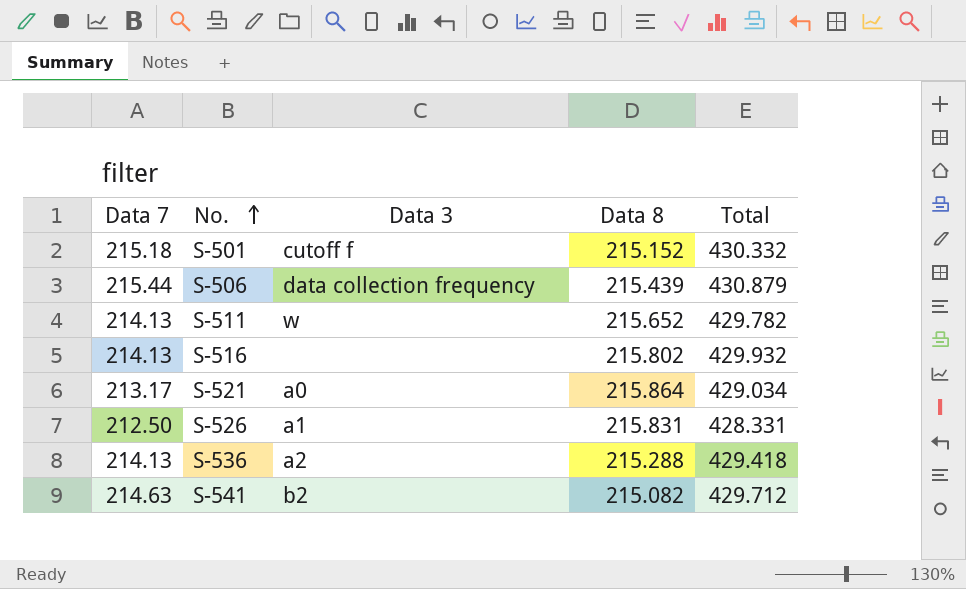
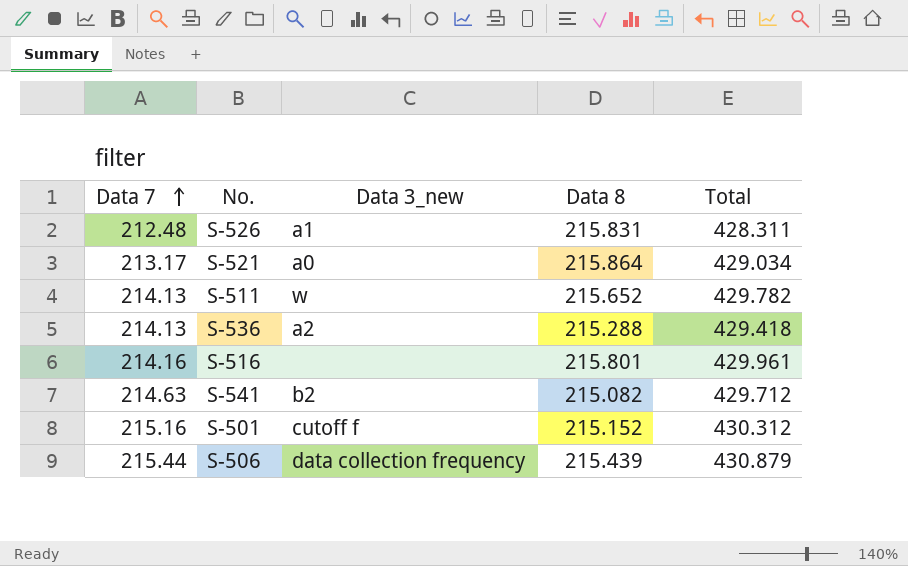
row order: No. ascending -> Data 7 ascending
column name: Data 3 -> Data 3_new
S-526 | Data 7: 212.50 -> 212.48
S-526 | Total: 428.331 -> 428.311
S-516 | Data 7: 214.13 -> 214.16
S-516 | Data 8: 215.802 -> 215.801
S-516 | Total: 429.932 -> 429.961
S-501 | Data 7: 215.18 -> 215.16
S-501 | Total: 430.332 -> 430.312

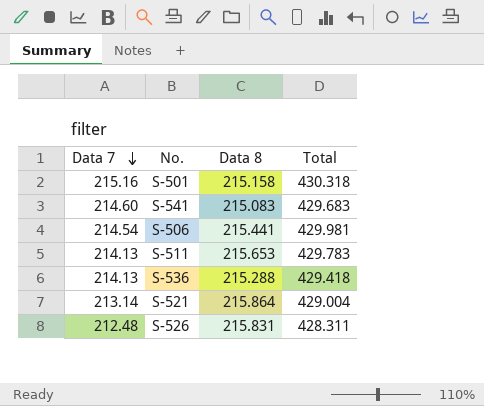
row order: Data 7 ascending -> Data 7 descending
column Data 3_new | position: 3 -> none
row S-516: 214.16 | none | 215.801 | 429.961 -> none
S-501 | Data 8: 215.152 -> 215.158
S-501 | Total: 430.312 -> 430.318
S-541 | Data 7: 214.63 -> 214.60
S-541 | Data 8: 215.082 -> 215.083
S-541 | Total: 429.712 -> 429.683
S-506 | Data 7: 215.44 -> 214.54
S-506 | Data 8: 215.439 -> 215.441
S-506 | Total: 430.879 -> 429.981
S-511 | Data 8: 215.652 -> 215.653
S-511 | Total: 429.782 -> 429.783
S-521 | Data 7: 213.17 -> 213.14
S-521 | Total: 429.034 -> 429.004

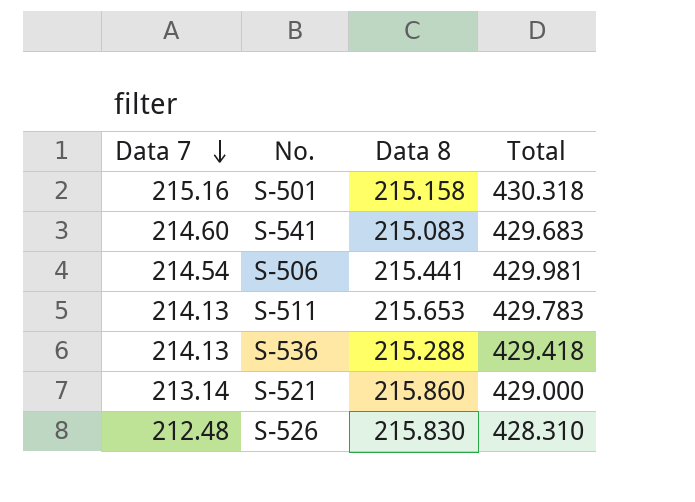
S-521 | Data 8: 215.864 -> 215.860
S-521 | Total: 429.004 -> 429.000
S-526 | Data 8: 215.831 -> 215.830
S-526 | Total: 428.311 -> 428.310

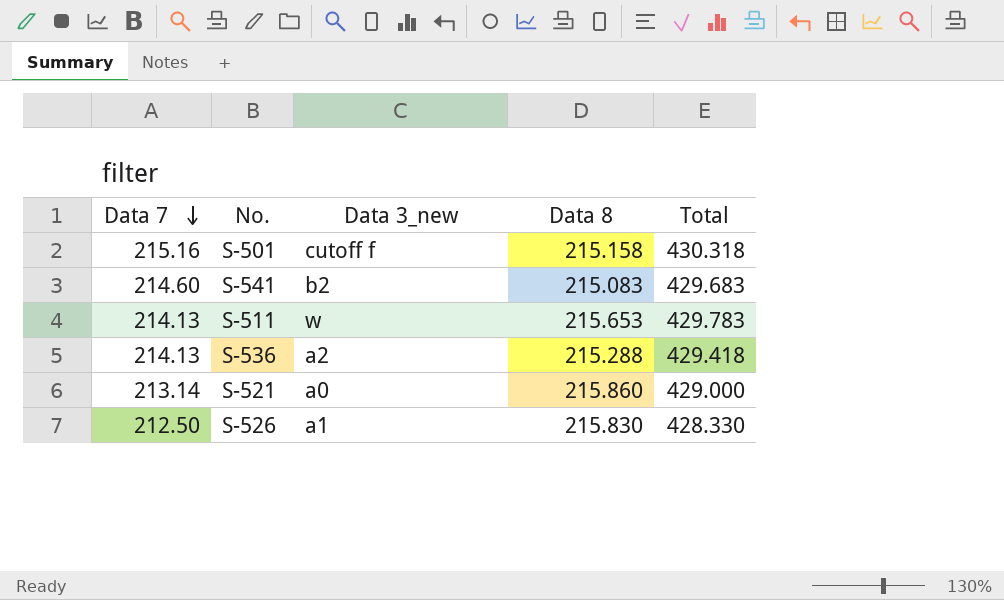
column Data 3_new | position: none -> 3
row S-506: 214.54 | 215.441 | 429.981 -> none
S-526 | Data 7: 212.48 -> 212.50
S-526 | Total: 428.310 -> 428.330

